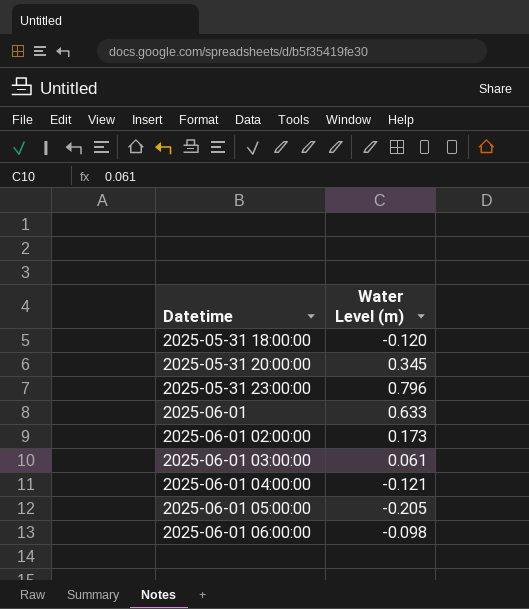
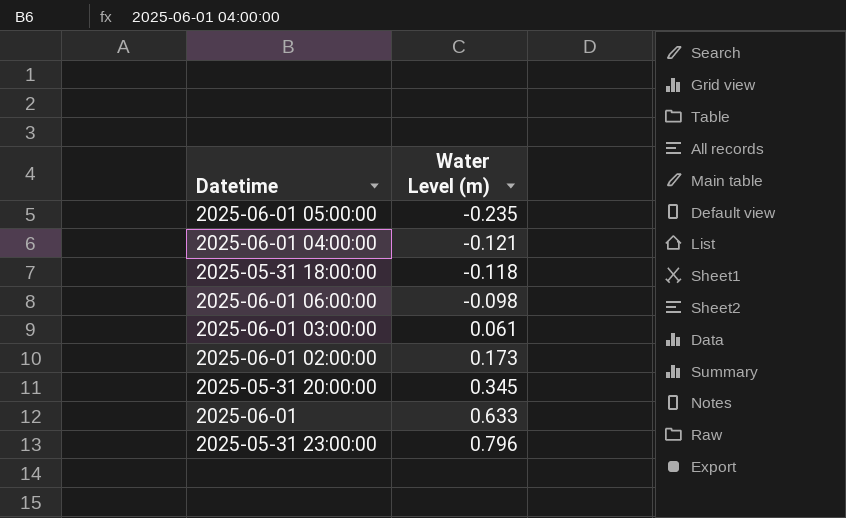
row order: Datetime ascending -> Water Level (m) ascending
2025-06-01 05:00:00 | Water Level (m): -0.205 -> -0.235
2025-05-31 18:00:00 | Water Level (m): -0.120 -> -0.118

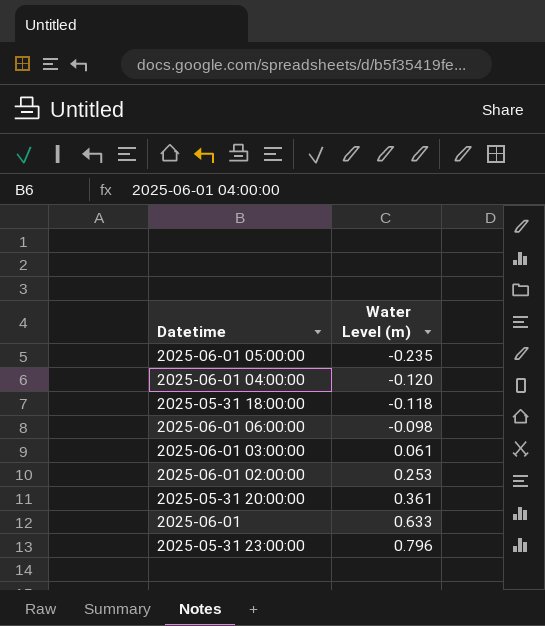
2025-06-01 04:00:00 | Water Level (m): -0.121 -> -0.120
2025-06-01 02:00:00 | Water Level (m): 0.173 -> 0.253
2025-05-31 20:00:00 | Water Level (m): 0.345 -> 0.361

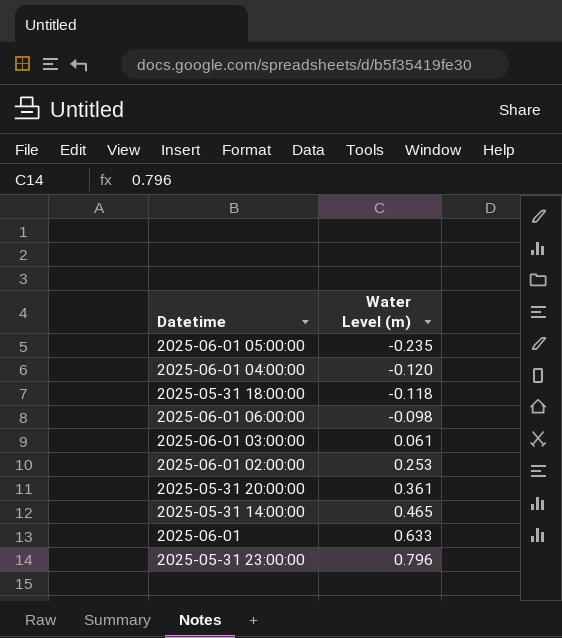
row 2025-05-31 14:00:00: none -> 0.465

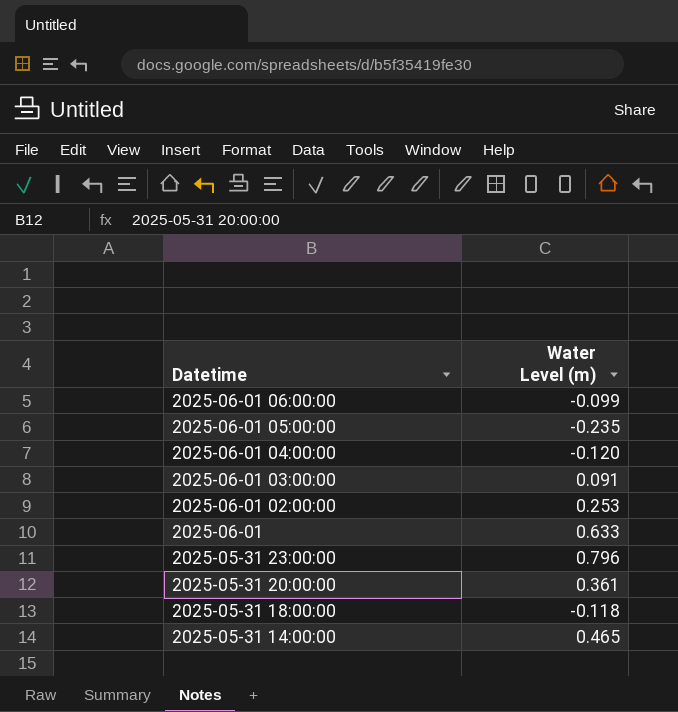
row order: Water Level (m) ascending -> Datetime descending
2025-06-01 06:00:00 | Water Level (m): -0.098 -> -0.099
2025-06-01 03:00:00 | Water Level (m): 0.061 -> 0.091

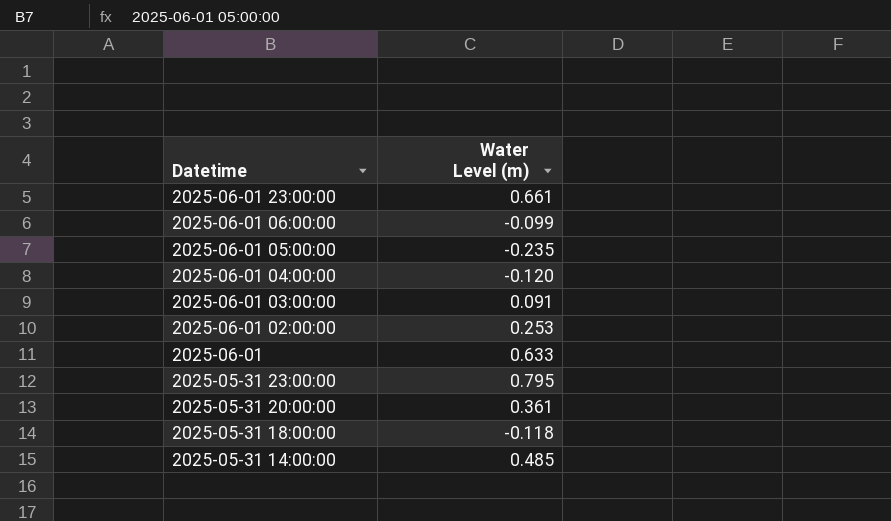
row 2025-06-01 23:00:00: none -> 0.661
2025-05-31 23:00:00 | Water Level (m): 0.796 -> 0.795
2025-05-31 14:00:00 | Water Level (m): 0.465 -> 0.485

